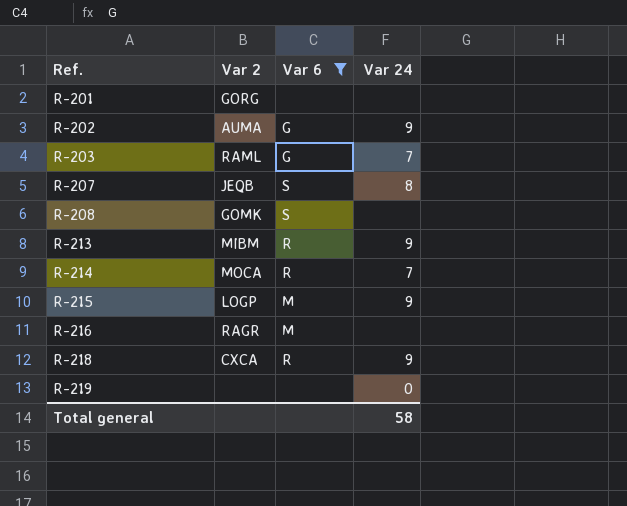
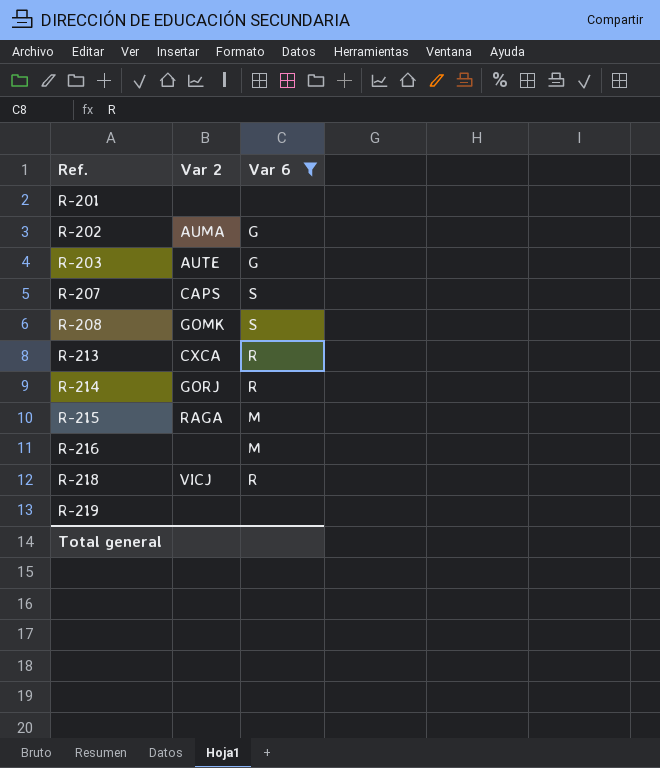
column Var 24 | position: 4 -> none
R-201 | Var 2: GORG -> none
R-203 | Var 2: RAML -> AUTE
R-207 | Var 2: JEQB -> CAPS
R-213 | Var 2: MIBM -> CXCA
R-214 | Var 2: MOCA -> GORJ
R-215 | Var 2: LOGP -> RAGA
R-216 | Var 2: RAGR -> none
R-218 | Var 2: CXCA -> VICJ

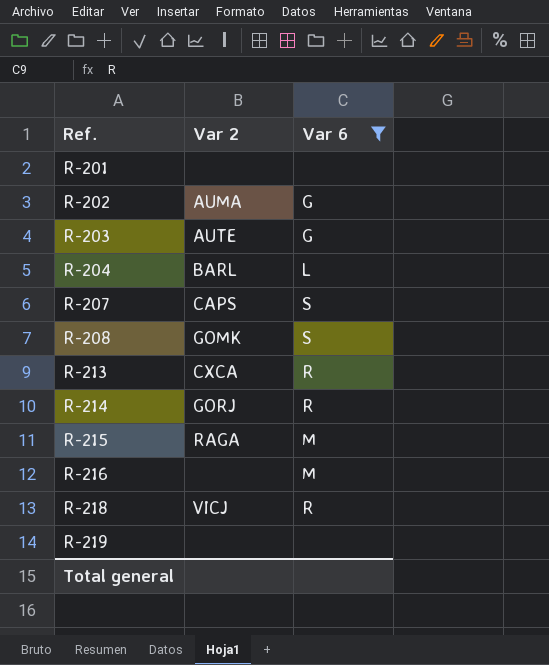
row R-204: none -> BARL | L

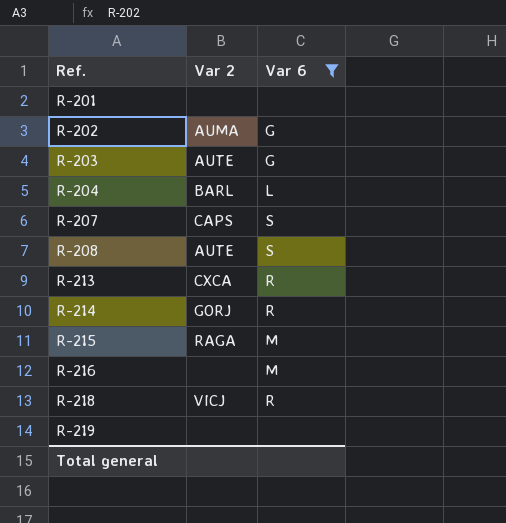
R-208 | Var 2: GOMK -> AUTE

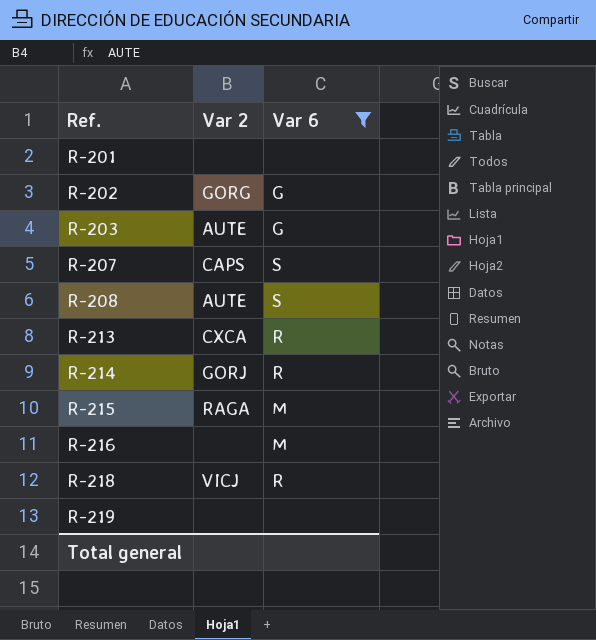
row R-204: BARL | L -> none
R-202 | Var 2: AUMA -> GORG

